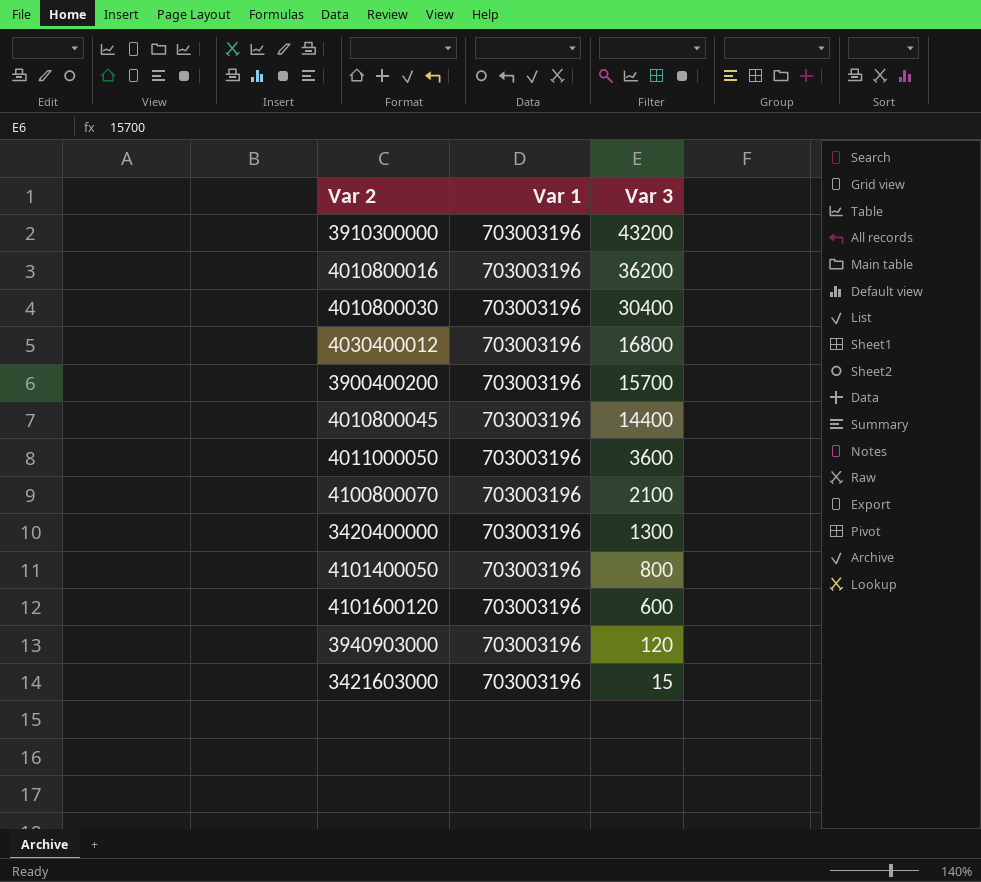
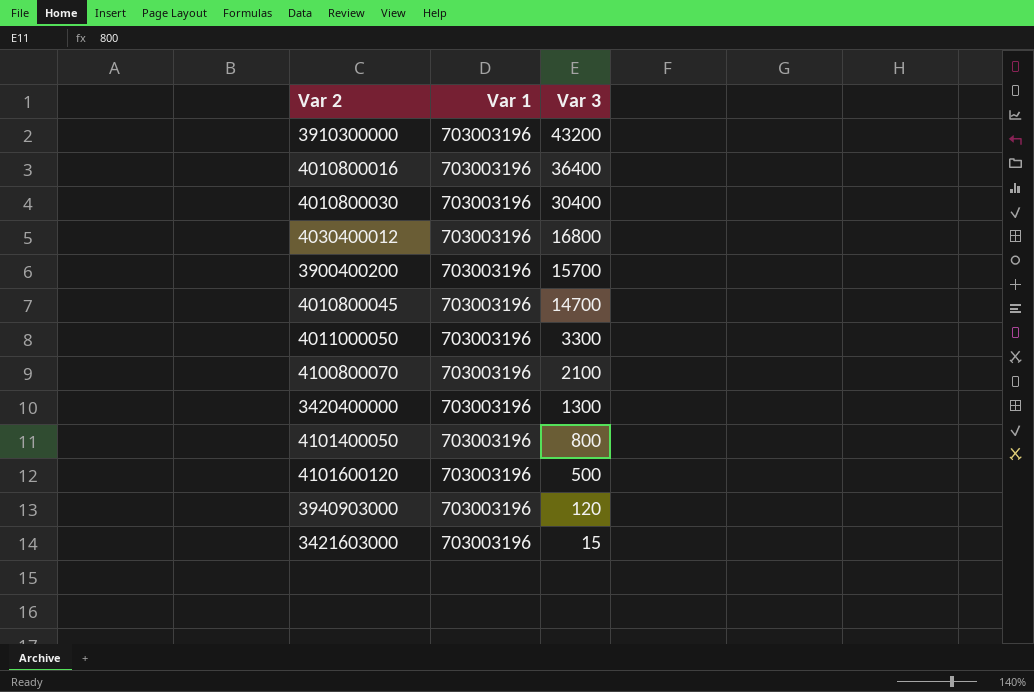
4010800016 | Var 3: 36200 -> 36400
4010800045 | Var 3: 14400 -> 14700
4011000050 | Var 3: 3600 -> 3300
4101600120 | Var 3: 600 -> 500

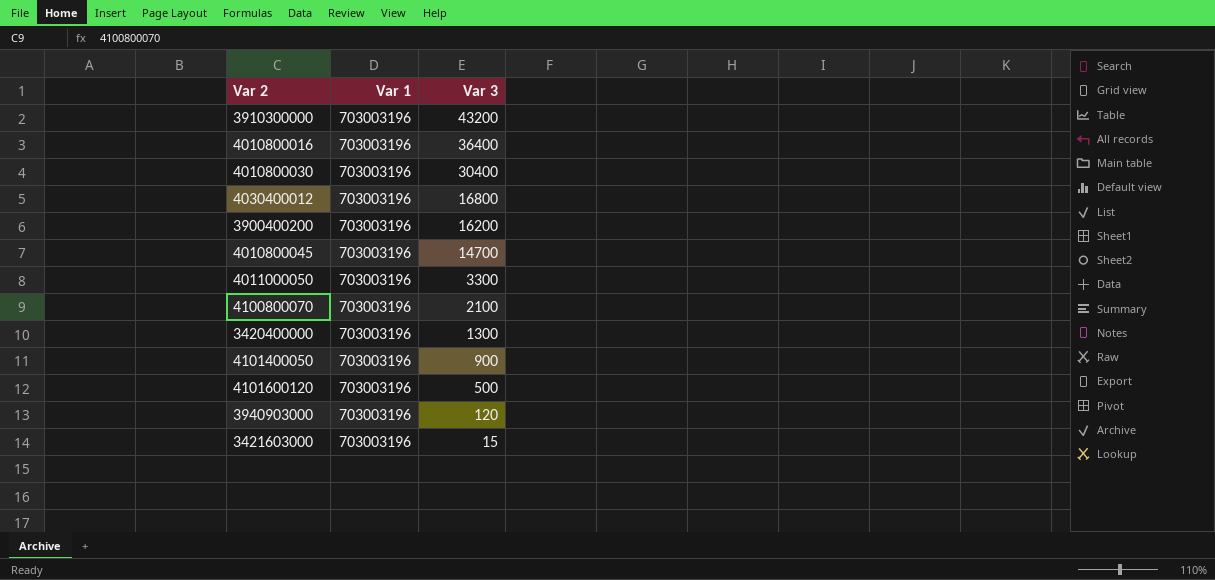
3900400200 | Var 3: 15700 -> 16200
4101400050 | Var 3: 800 -> 900

